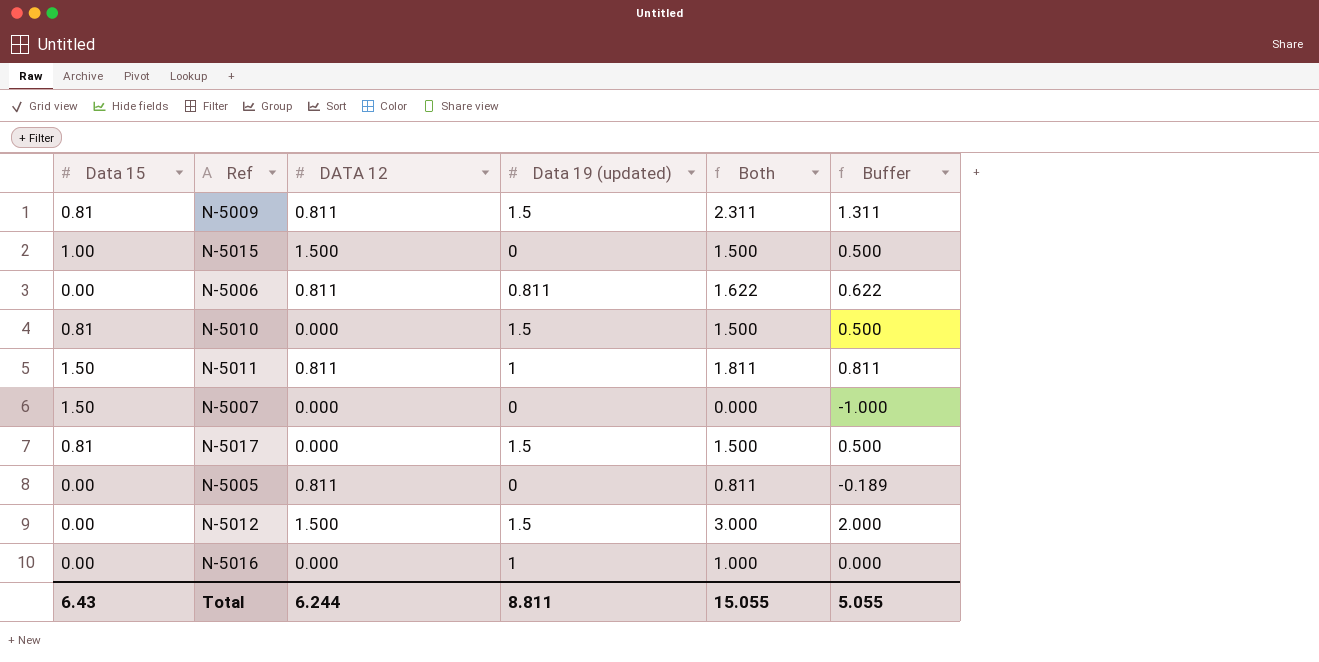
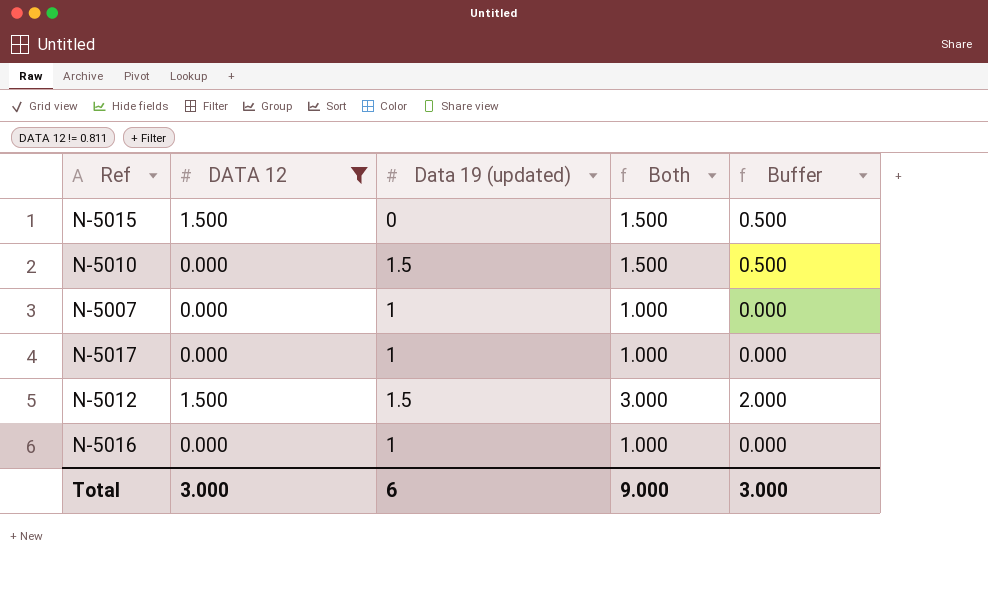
filter: none -> DATA 12 != 0.811
column Data 15 | position: 1 -> none
N-5007 | Data 19 (updated): 0 -> 1
N-5007 | Both: 0.000 -> 1.000
N-5007 | Buffer: -1.000 -> 0.000
N-5017 | Data 19 (updated): 1.5 -> 1
N-5017 | Both: 1.500 -> 1.000
N-5017 | Buffer: 0.500 -> 0.000
Total | DATA 12: 6.244 -> 3.000
Total | Data 19 (updated): 8.811 -> 6
Total | Both: 15.055 -> 9.000
Total | Buffer: 5.055 -> 3.000

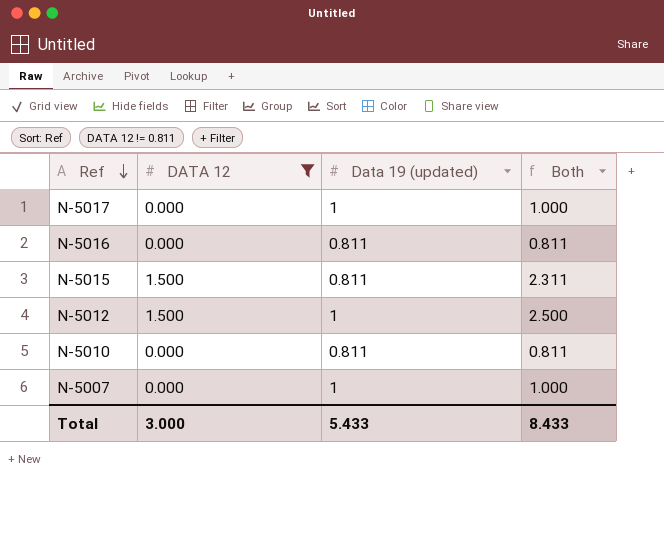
row order: none -> Ref descending
column Buffer | formula: [Both] - 1 -> none
N-5016 | Data 19 (updated): 1 -> 0.811
N-5016 | Both: 1.000 -> 0.811
N-5015 | Data 19 (updated): 0 -> 0.811
N-5015 | Both: 1.500 -> 2.311
N-5012 | Data 19 (updated): 1.5 -> 1
N-5012 | Both: 3.000 -> 2.500
N-5010 | Data 19 (updated): 1.5 -> 0.811
N-5010 | Both: 1.500 -> 0.811
Total | Data 19 (updated): 6 -> 5.433
Total | Both: 9.000 -> 8.433

